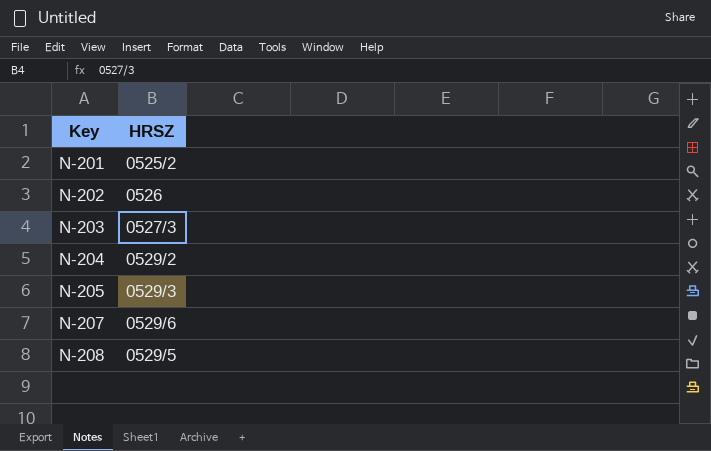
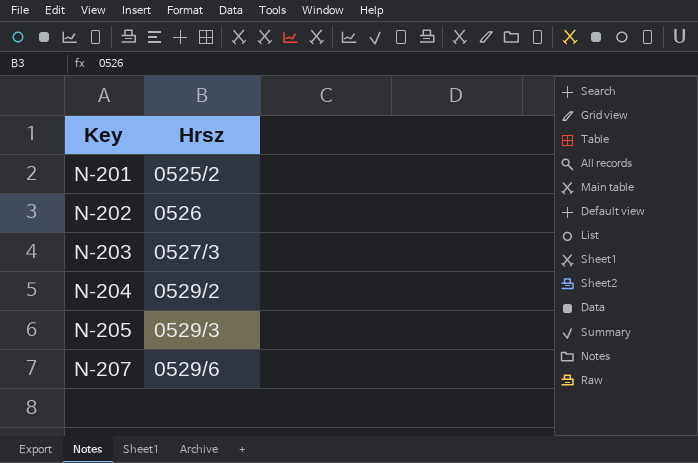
column name: HRSZ -> Hrsz
row N-208: 0529/5 -> none

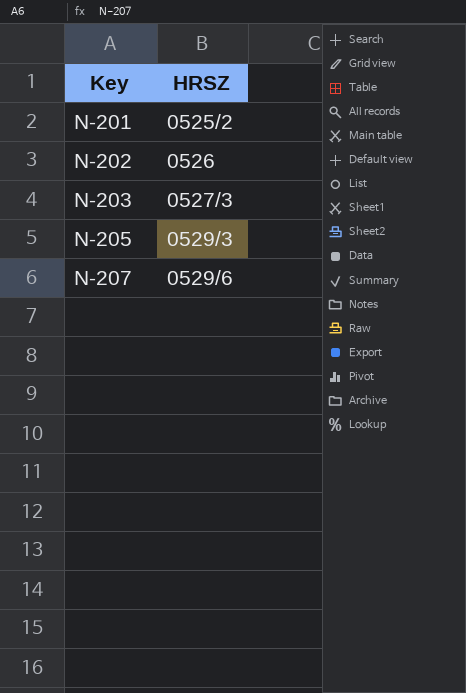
column name: Hrsz -> HRSZ
row N-204: 0529/2 -> none

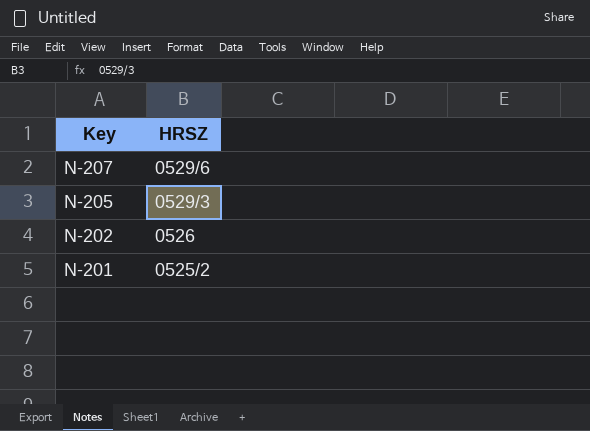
row order: Key ascending -> Key descending
row N-203: 0527/3 -> none

